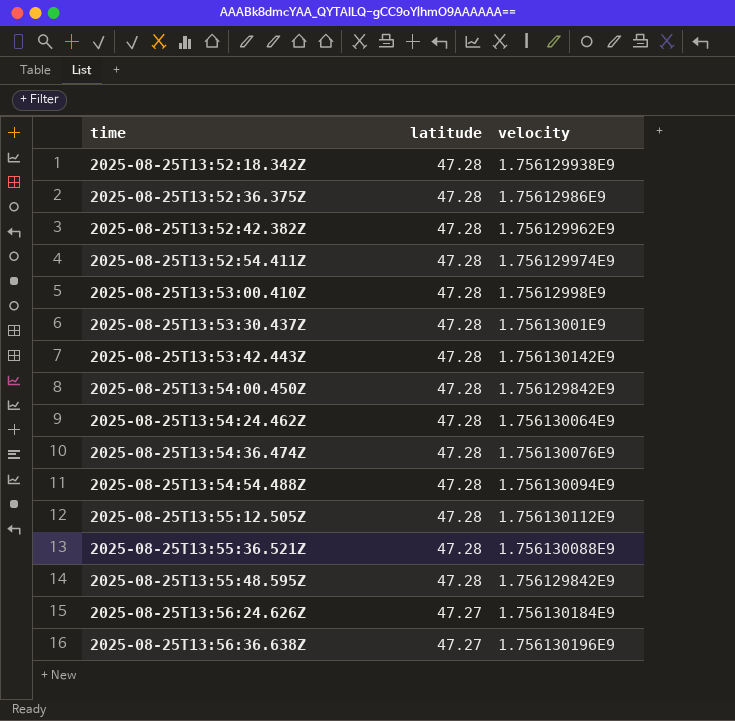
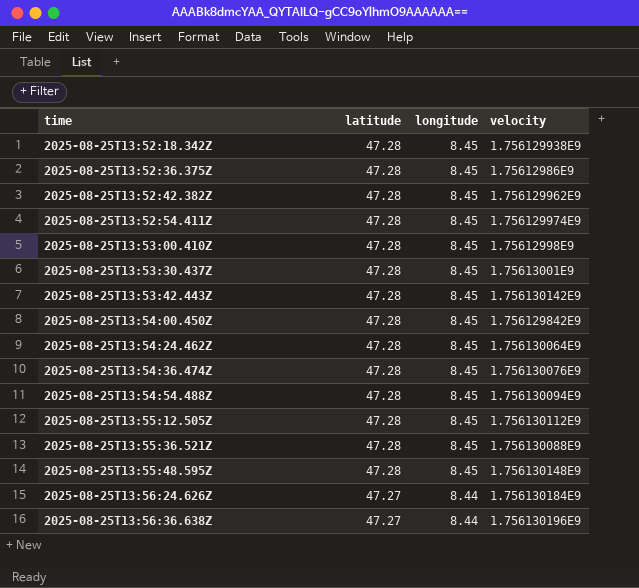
column longitude | position: none -> 3
2025-08-25T13:55:48.595Z | velocity: 1.756129842E9 -> 1.756130148E9

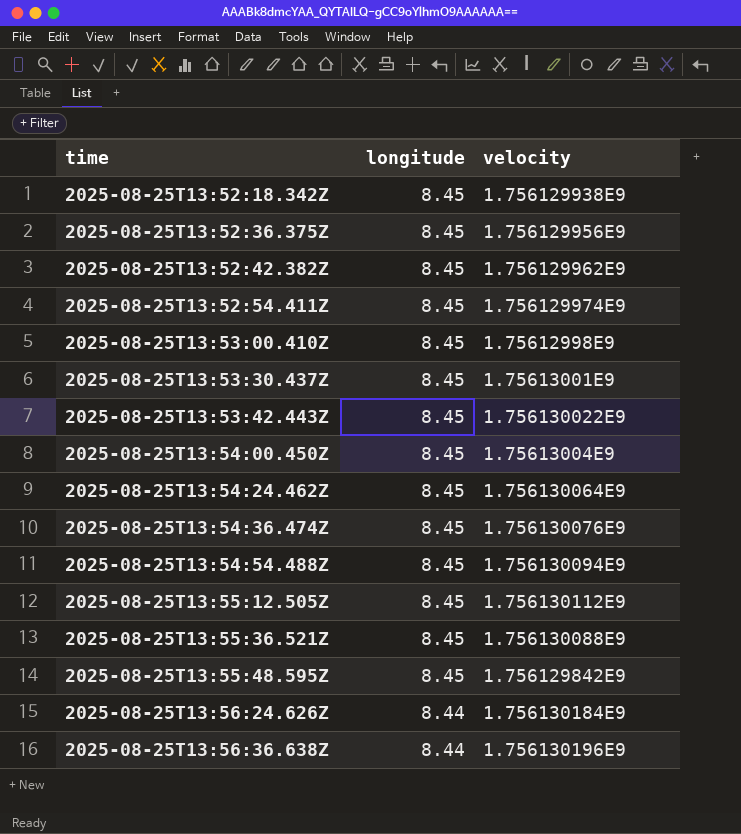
column latitude | position: 2 -> none
2025-08-25T13:52:36.375Z | velocity: 1.75612986E9 -> 1.756129956E9
2025-08-25T13:53:42.443Z | velocity: 1.756130142E9 -> 1.756130022E9
2025-08-25T13:54:00.450Z | velocity: 1.756129842E9 -> 1.75613004E9
2025-08-25T13:55:48.595Z | velocity: 1.756130148E9 -> 1.756129842E9

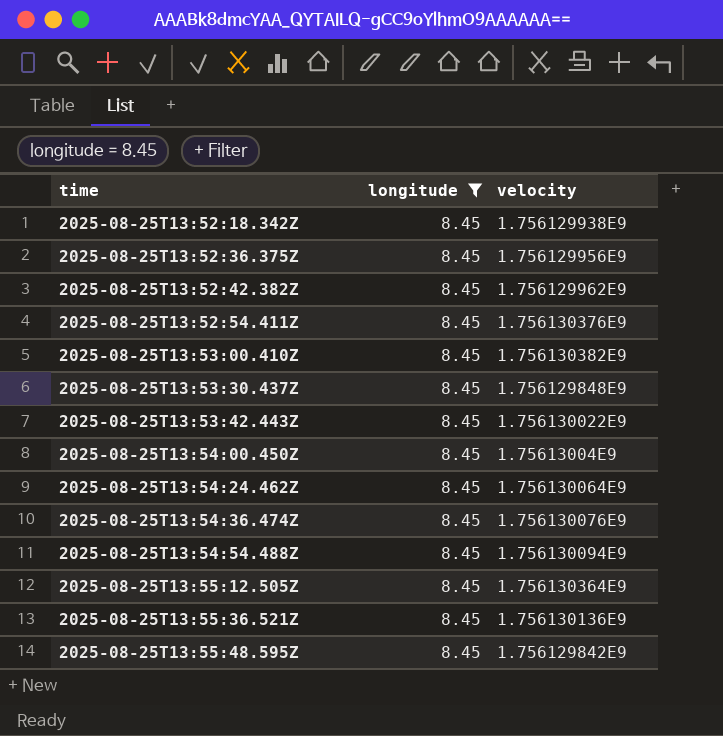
filter: none -> longitude = 8.45
2025-08-25T13:52:54.411Z | velocity: 1.756129974E9 -> 1.756130376E9
2025-08-25T13:53:00.410Z | velocity: 1.75612998E9 -> 1.756130382E9
2025-08-25T13:53:30.437Z | velocity: 1.75613001E9 -> 1.756129848E9
2025-08-25T13:55:12.505Z | velocity: 1.756130112E9 -> 1.756130364E9
2025-08-25T13:55:36.521Z | velocity: 1.756130088E9 -> 1.756130136E9

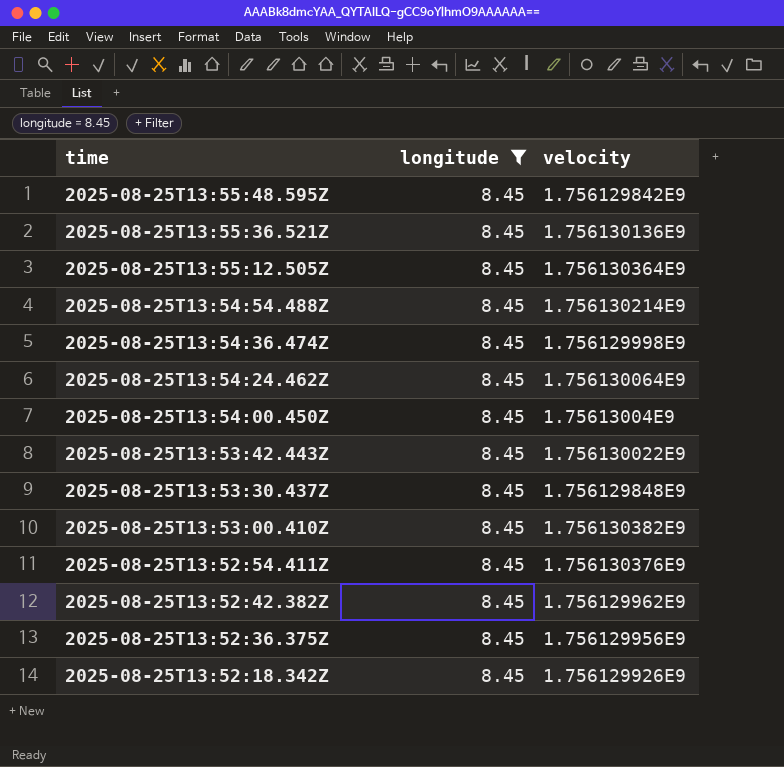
row order: time ascending -> time descending
2025-08-25T13:54:54.488Z | velocity: 1.756130094E9 -> 1.756130214E9
2025-08-25T13:54:36.474Z | velocity: 1.756130076E9 -> 1.756129998E9
2025-08-25T13:52:18.342Z | velocity: 1.756129938E9 -> 1.756129926E9

